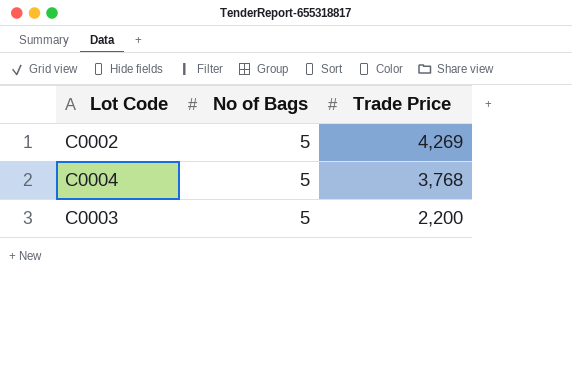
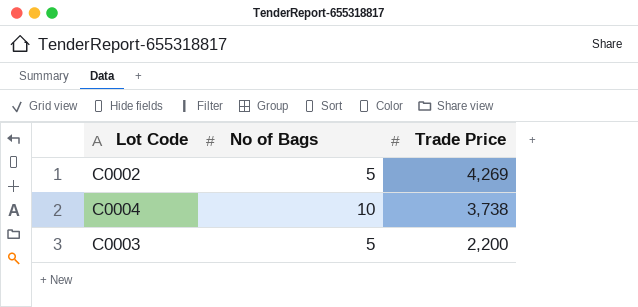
C0004 | No of Bags: 5 -> 10
C0004 | Trade Price: 3,768 -> 3,738

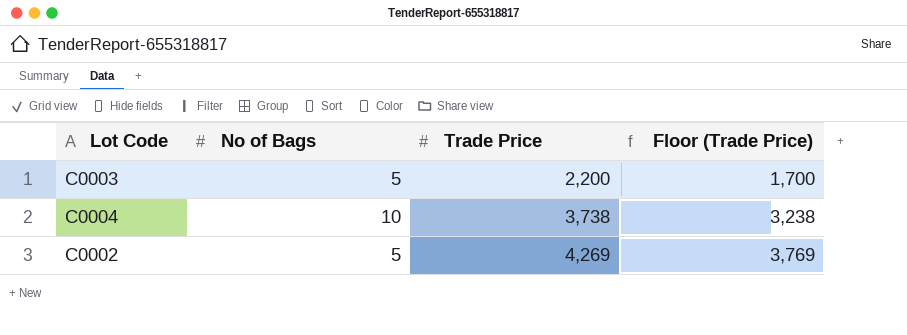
row order: Trade Price descending -> Trade Price ascending
column Floor (Trade Price) | formula: none -> [Trade Price] - 500

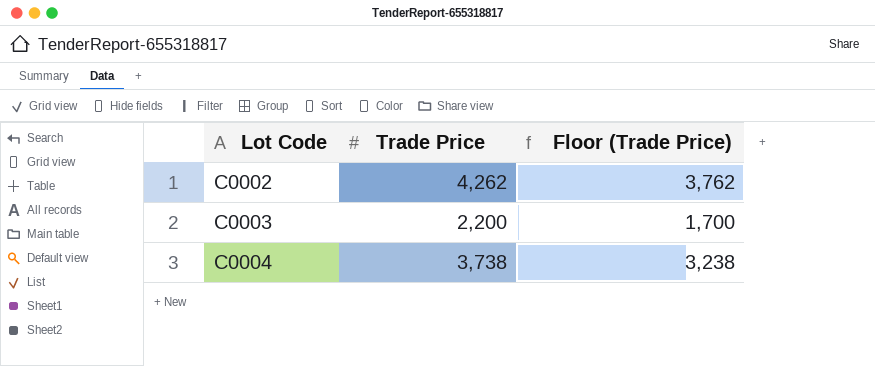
row order: Trade Price ascending -> Lot Code ascending
column No of Bags | position: 2 -> none
C0002 | Trade Price: 4,269 -> 4,262
C0002 | Floor (Trade Price): 3,769 -> 3,762

